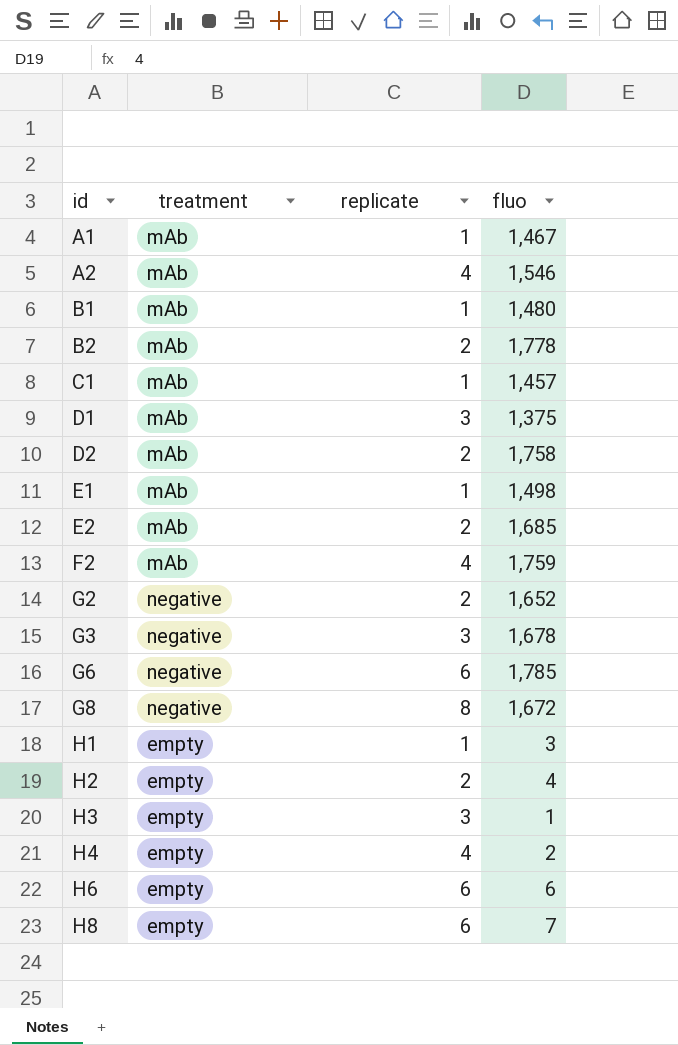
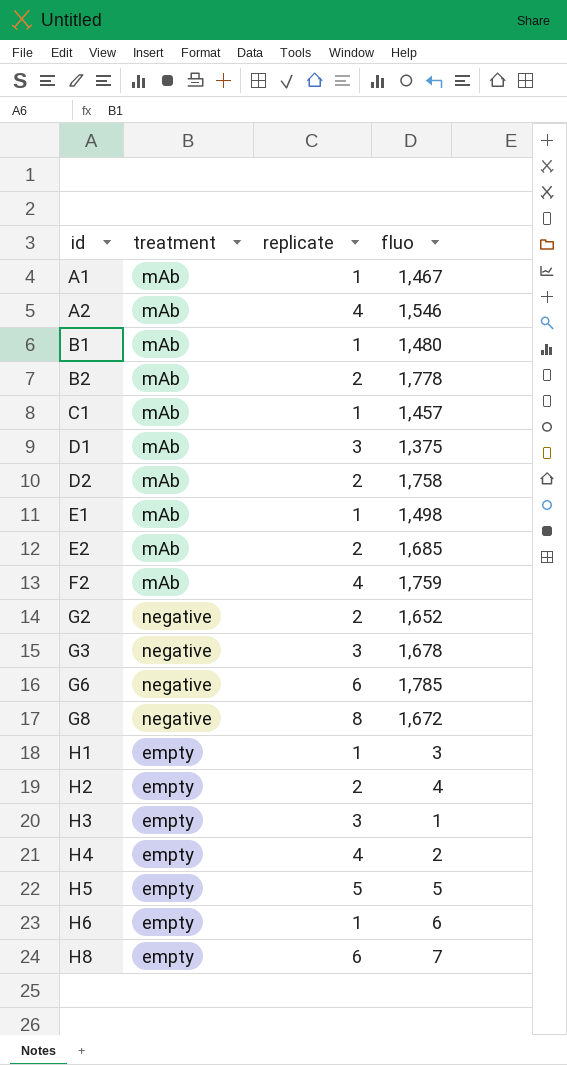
row H5: none -> empty | 5 | 5
H6 | replicate: 6 -> 1

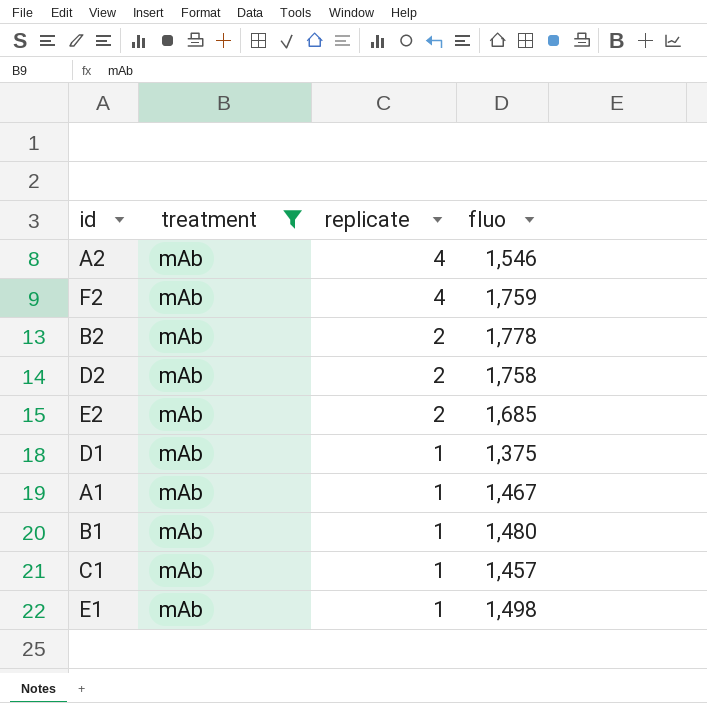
filter: none -> treatment = mAb
row order: id ascending -> replicate descending
D1 | replicate: 3 -> 1

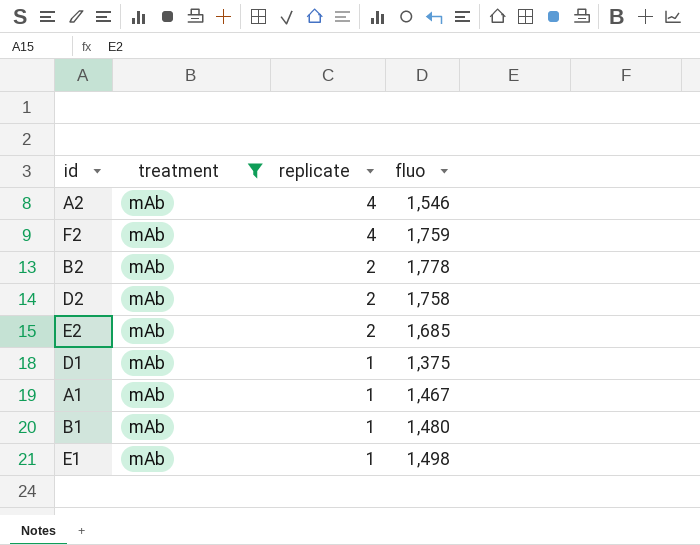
row C1: mAb | 1 | 1,457 -> none

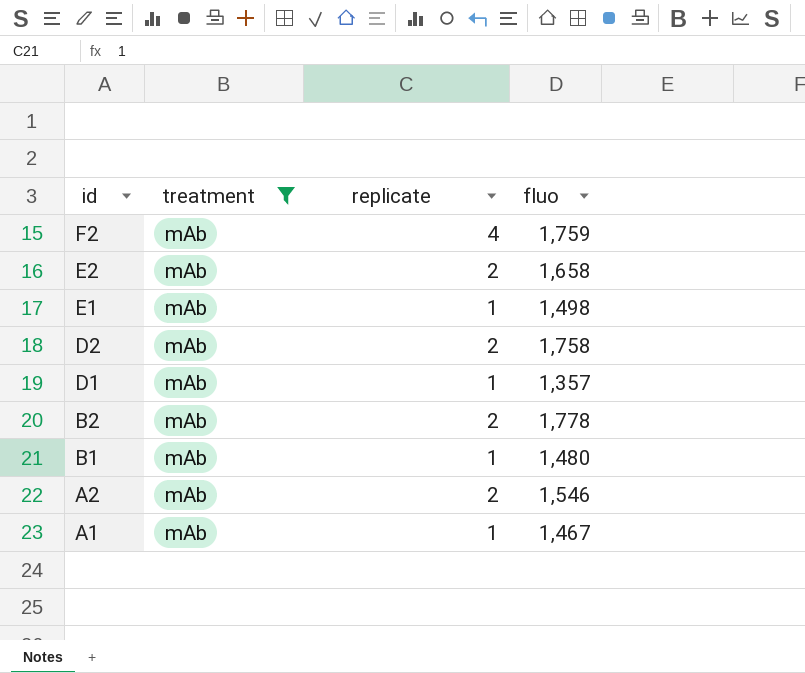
row order: replicate descending -> id descending
E2 | fluo: 1,685 -> 1,658
D1 | fluo: 1,375 -> 1,357
A2 | replicate: 4 -> 2

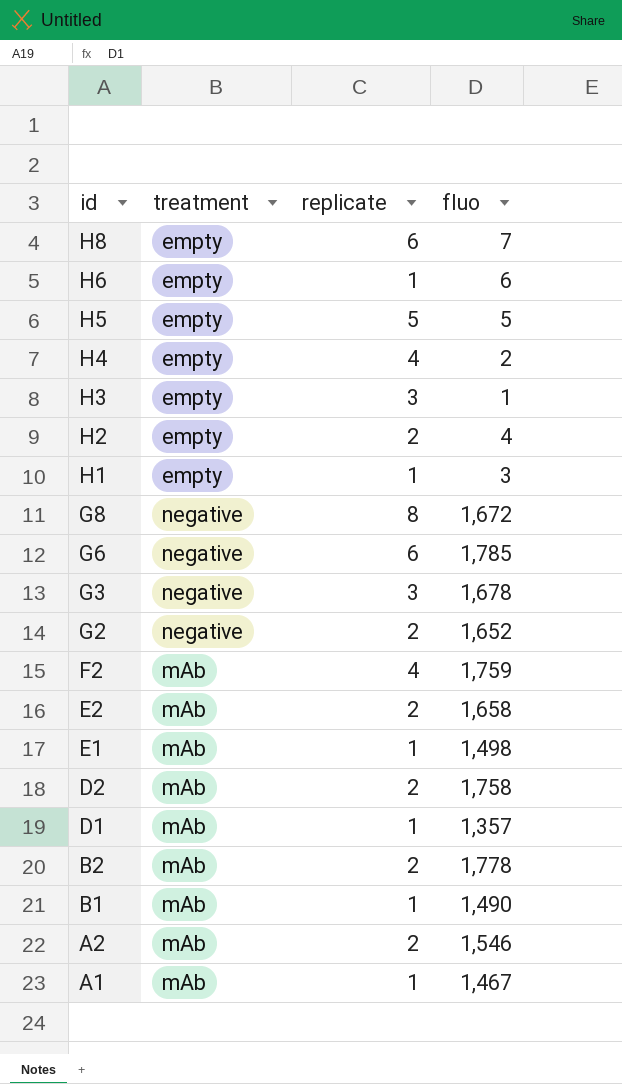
filter: treatment = mAb -> none
B1 | fluo: 1,480 -> 1,490

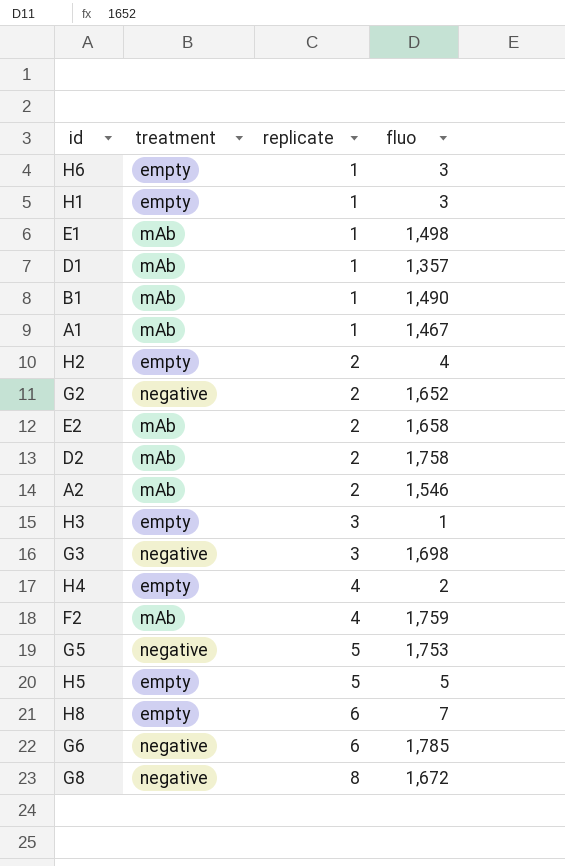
row order: id descending -> replicate ascending
row B2: mAb | 2 | 1,778 -> none
H6 | fluo: 6 -> 3
G3 | fluo: 1,678 -> 1,698
row G5: none -> negative | 5 | 1,753

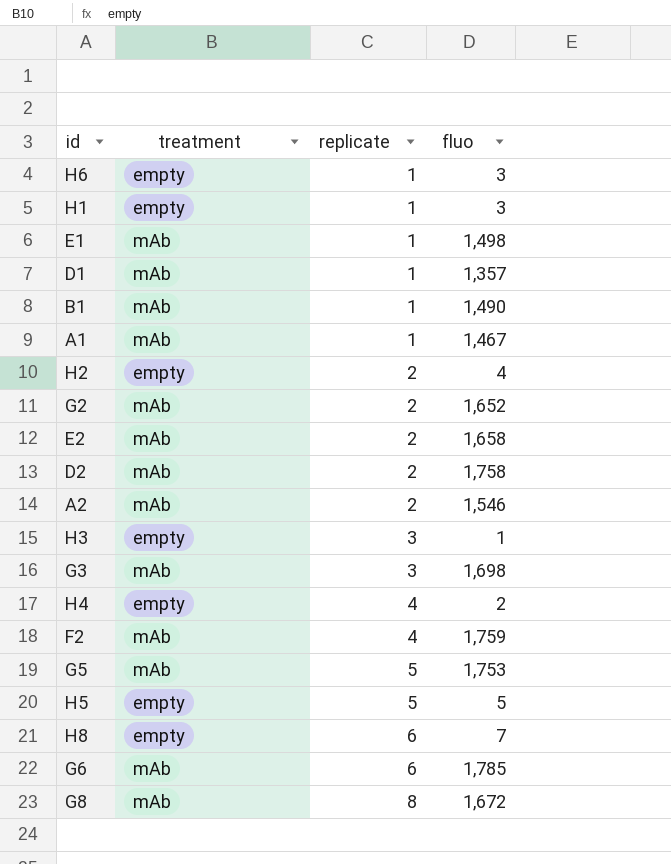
G2 | treatment: negative -> mAb
G3 | treatment: negative -> mAb
G5 | treatment: negative -> mAb
G6 | treatment: negative -> mAb
G8 | treatment: negative -> mAb

